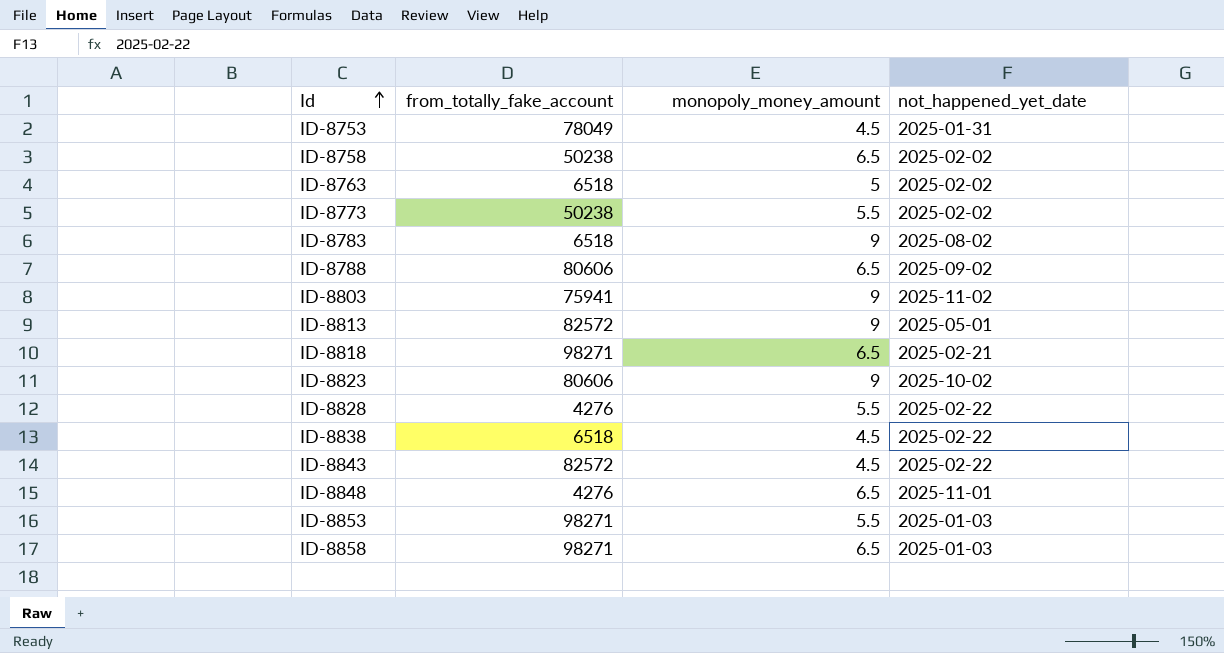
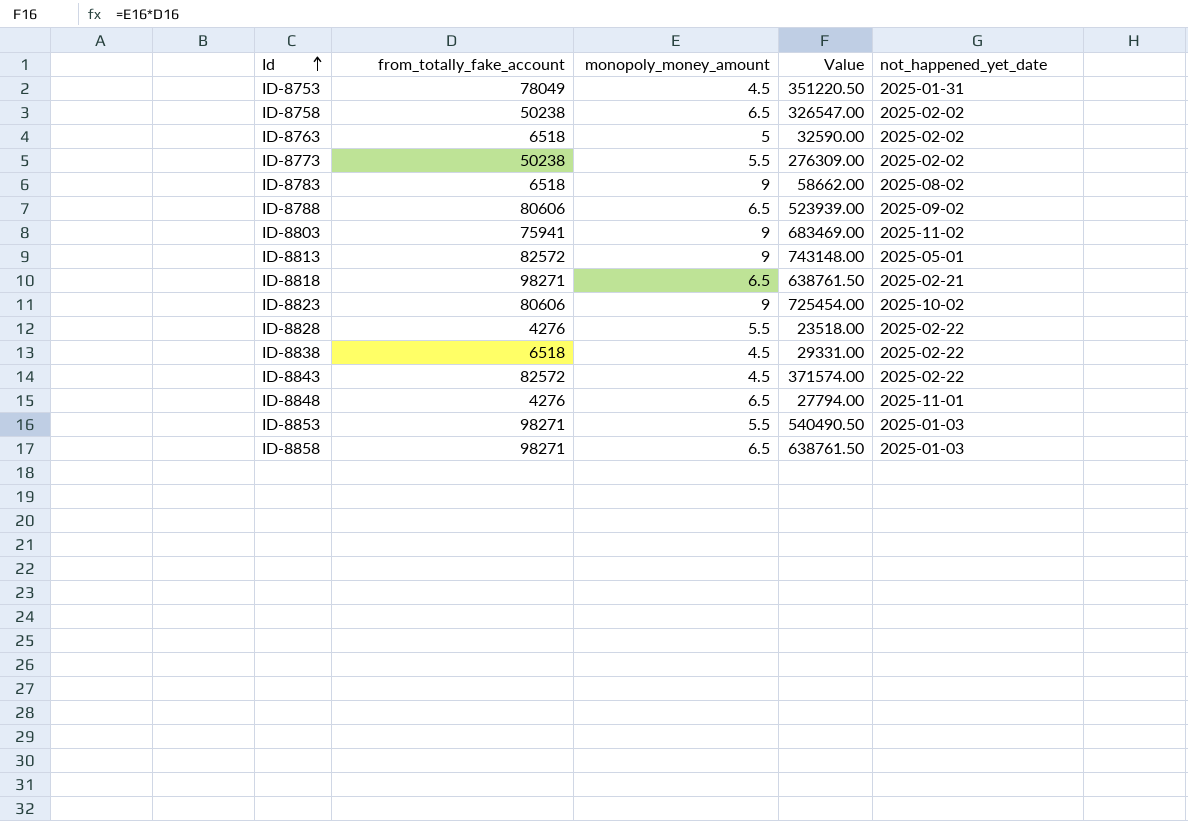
column Value | formula: none -> [from_totally_fake_account] * [monopoly_money_amount]

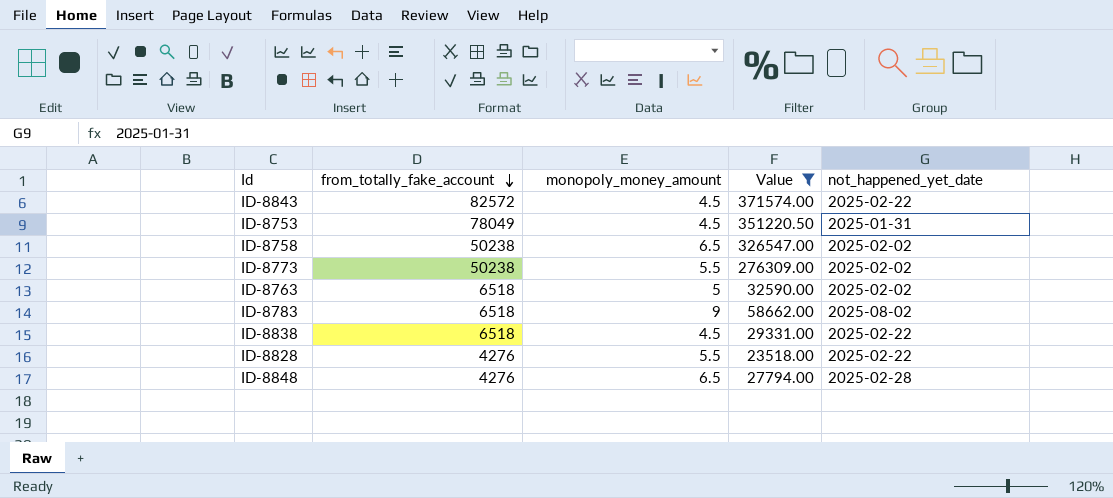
filter: none -> Value <= 371574.00
row order: Id ascending -> from_totally_fake_account descending
ID-8848 | not_happened_yet_date: 2025-11-01 -> 2025-02-28

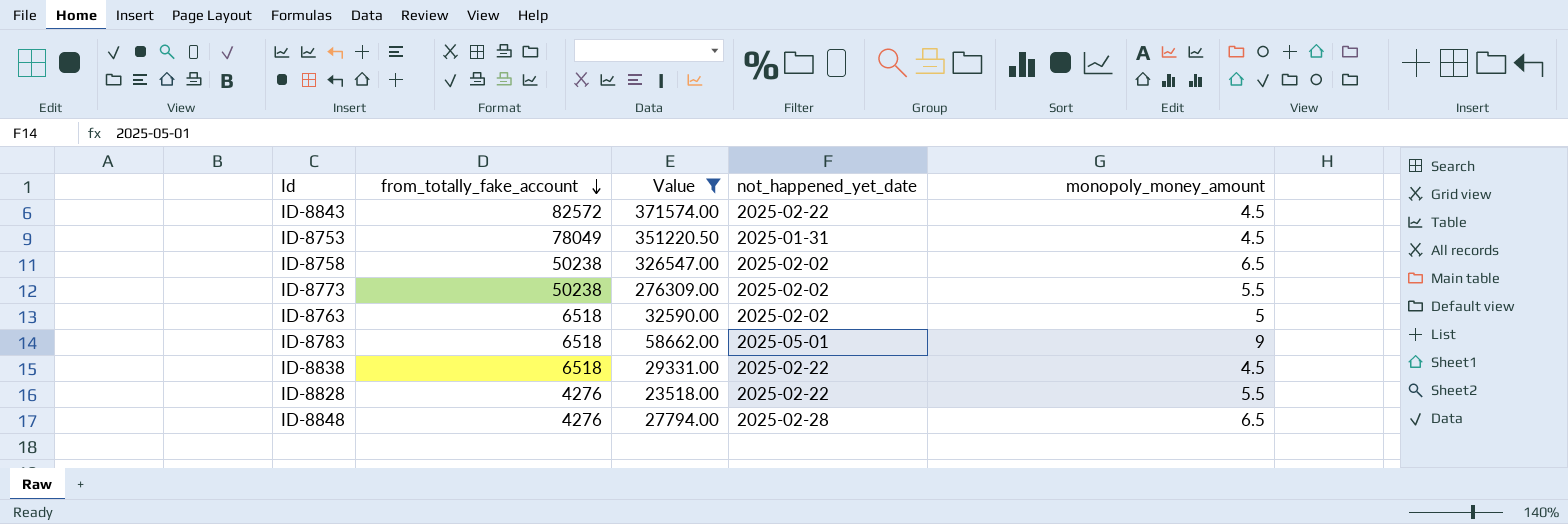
column monopoly_money_amount | position: 3 -> 5
ID-8783 | not_happened_yet_date: 2025-08-02 -> 2025-05-01

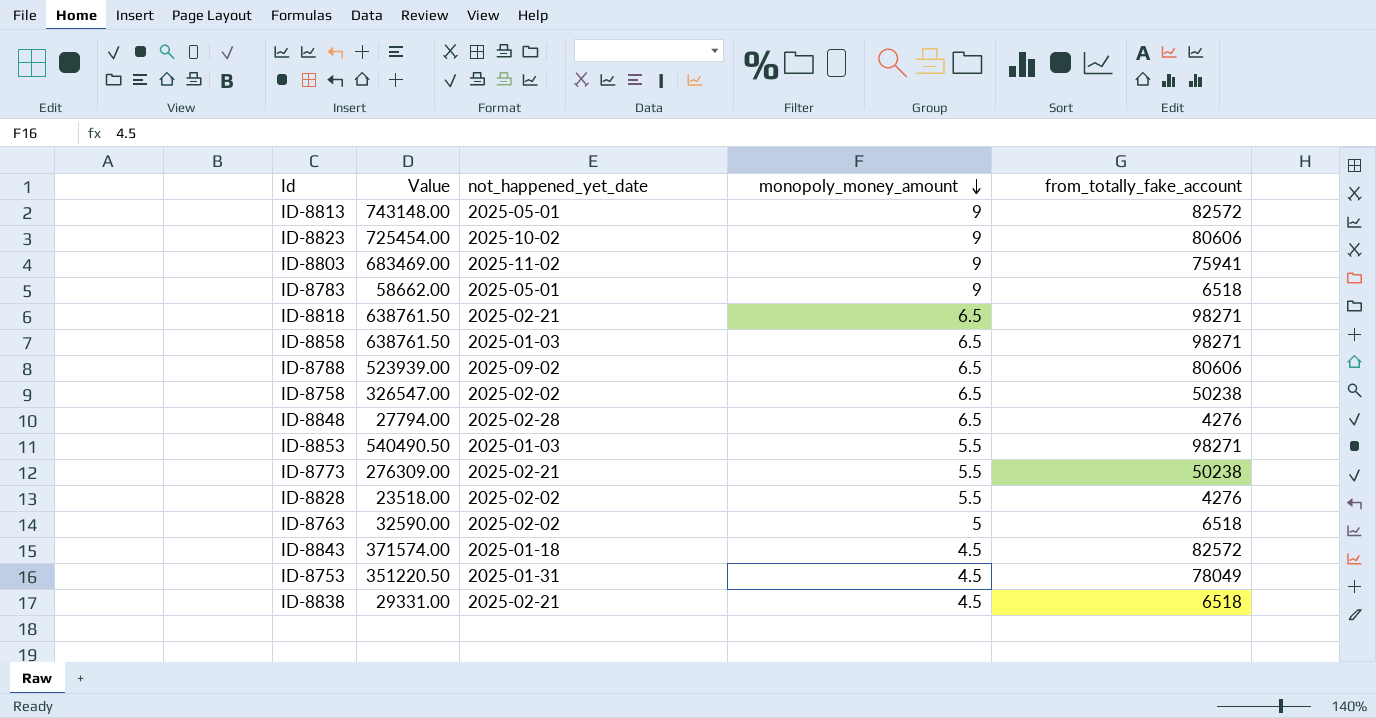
filter: Value <= 371574.00 -> none
row order: from_totally_fake_account descending -> monopoly_money_amount descending
column from_totally_fake_account | position: 2 -> 5
ID-8773 | not_happened_yet_date: 2025-02-02 -> 2025-02-21
ID-8828 | not_happened_yet_date: 2025-02-22 -> 2025-02-02
ID-8843 | not_happened_yet_date: 2025-02-22 -> 2025-01-18
ID-8838 | not_happened_yet_date: 2025-02-22 -> 2025-02-21

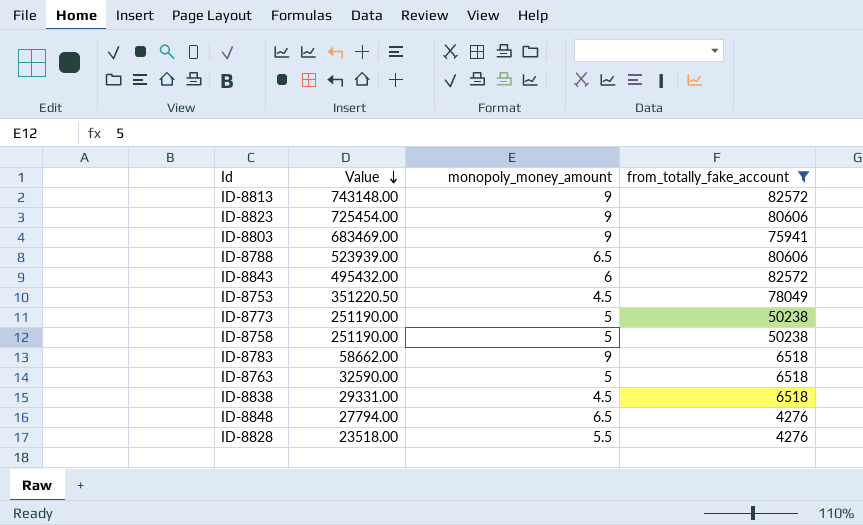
filter: none -> from_totally_fake_account != 98271
row order: monopoly_money_amount descending -> Value descending
column not_happened_yet_date | position: 3 -> none
ID-8843 | Value: 371574.00 -> 495432.00
ID-8843 | monopoly_money_amount: 4.5 -> 6
ID-8773 | Value: 276309.00 -> 251190.00
ID-8773 | monopoly_money_amount: 5.5 -> 5
ID-8758 | Value: 326547.00 -> 251190.00
ID-8758 | monopoly_money_amount: 6.5 -> 5

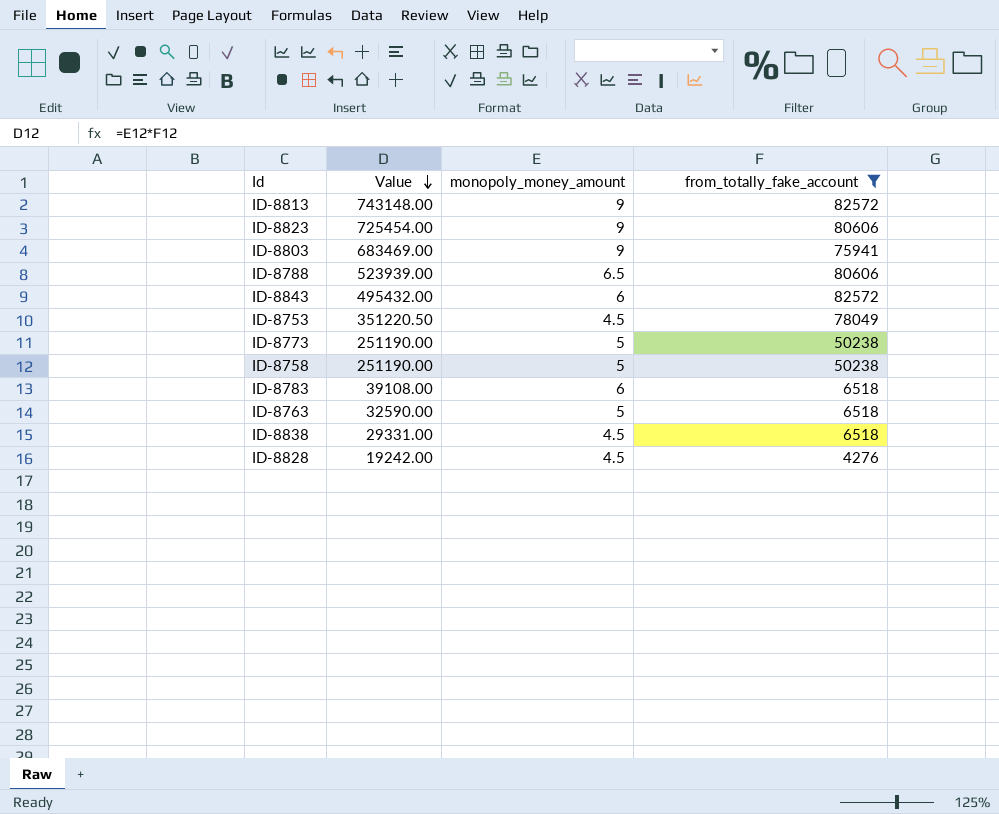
row ID-8848: 27794.00 | 6.5 | 4276 -> none
ID-8783 | Value: 58662.00 -> 39108.00
ID-8783 | monopoly_money_amount: 9 -> 6
ID-8828 | Value: 23518.00 -> 19242.00
ID-8828 | monopoly_money_amount: 5.5 -> 4.5

